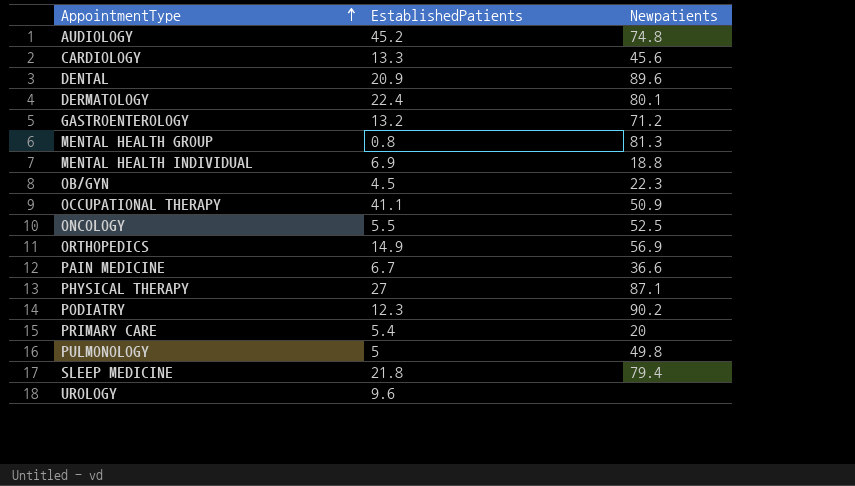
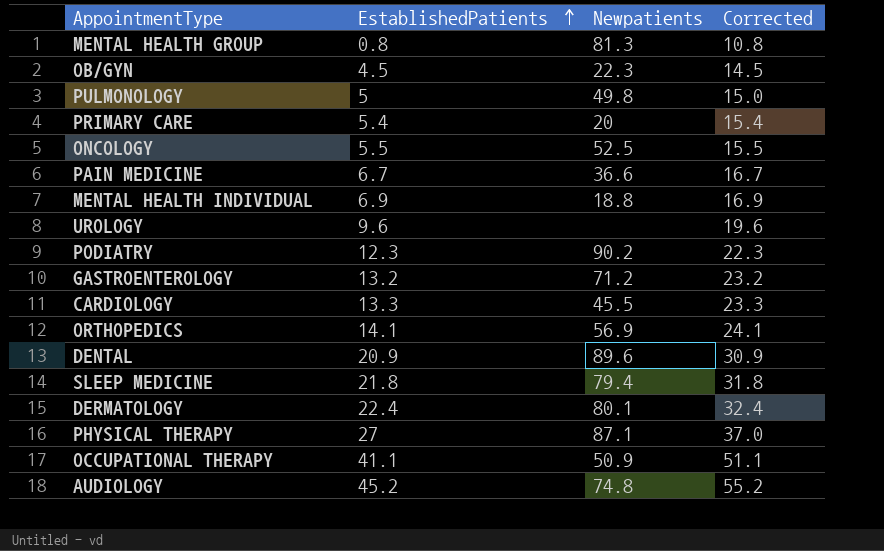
row order: AppointmentType ascending -> EstablishedPatients ascending
column Corrected | formula: none -> [EstablishedPatients] + 10
CARDIOLOGY | Newpatients: 45.6 -> 45.5
ORTHOPEDICS | EstablishedPatients: 14.9 -> 14.1

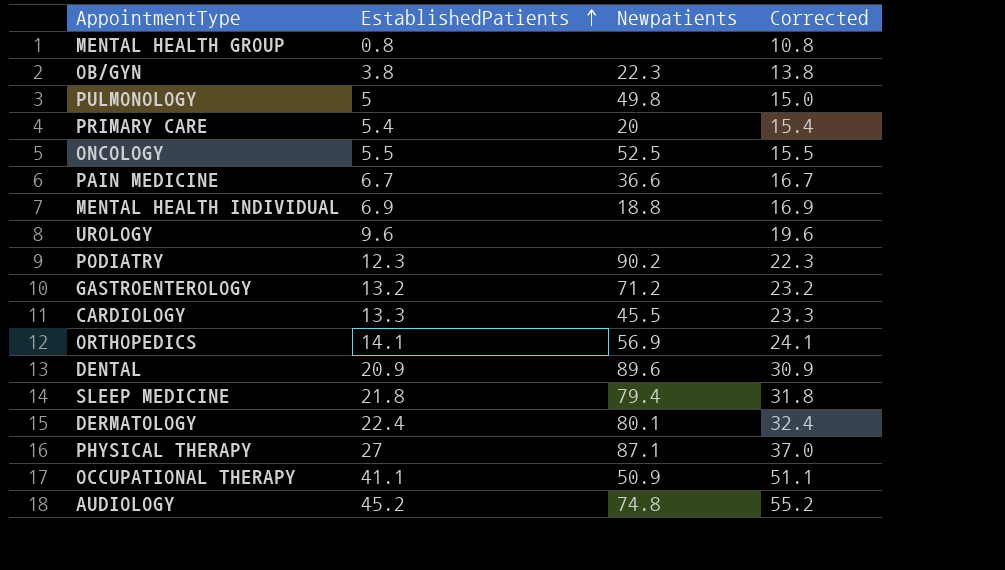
MENTAL HEALTH GROUP | Newpatients: 81.3 -> none
OB/GYN | EstablishedPatients: 4.5 -> 3.8
OB/GYN | Corrected: 14.5 -> 13.8

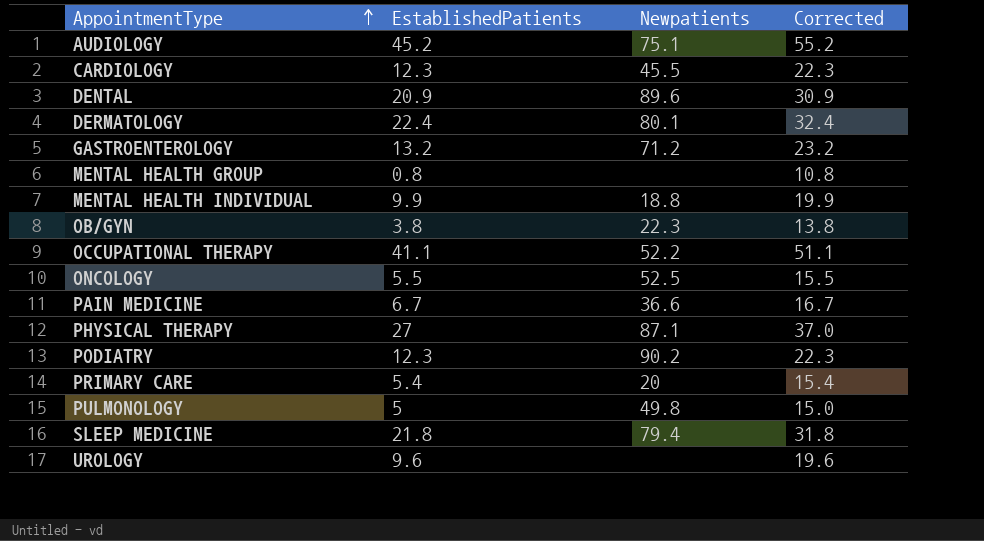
row order: EstablishedPatients ascending -> AppointmentType ascending
row ORTHOPEDICS: 14.1 | 56.9 | 24.1 -> none
AUDIOLOGY | Newpatients: 74.8 -> 75.1
CARDIOLOGY | EstablishedPatients: 13.3 -> 12.3
CARDIOLOGY | Corrected: 23.3 -> 22.3
MENTAL HEALTH INDIVIDUAL | EstablishedPatients: 6.9 -> 9.9
MENTAL HEALTH INDIVIDUAL | Corrected: 16.9 -> 19.9
OCCUPATIONAL THERAPY | Newpatients: 50.9 -> 52.2

